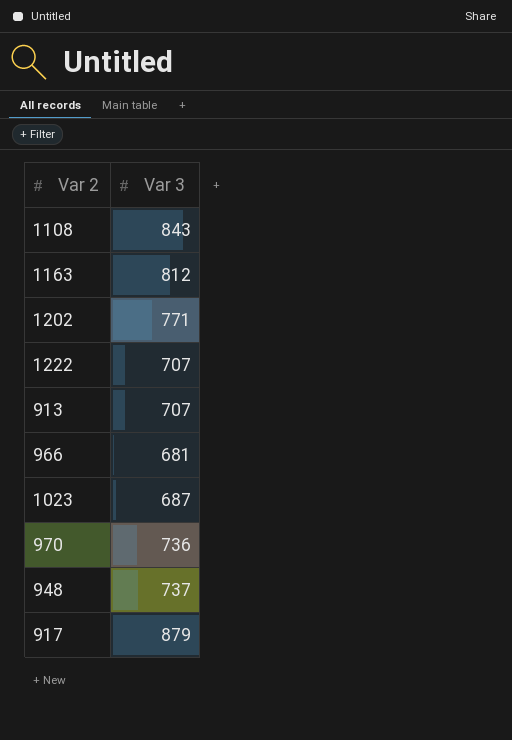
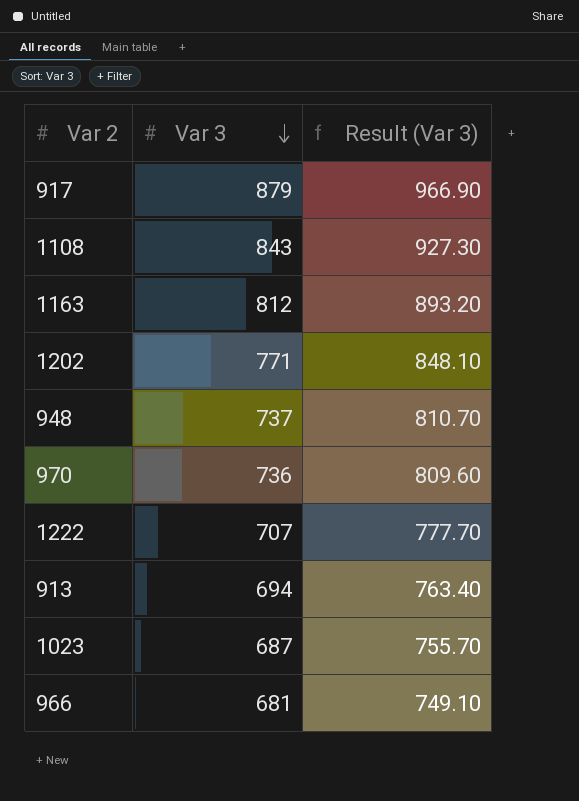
row order: none -> Var 3 descending
column Result (Var 3) | formula: none -> [Var 3] * 1.1
913 | Var 3: 707 -> 694

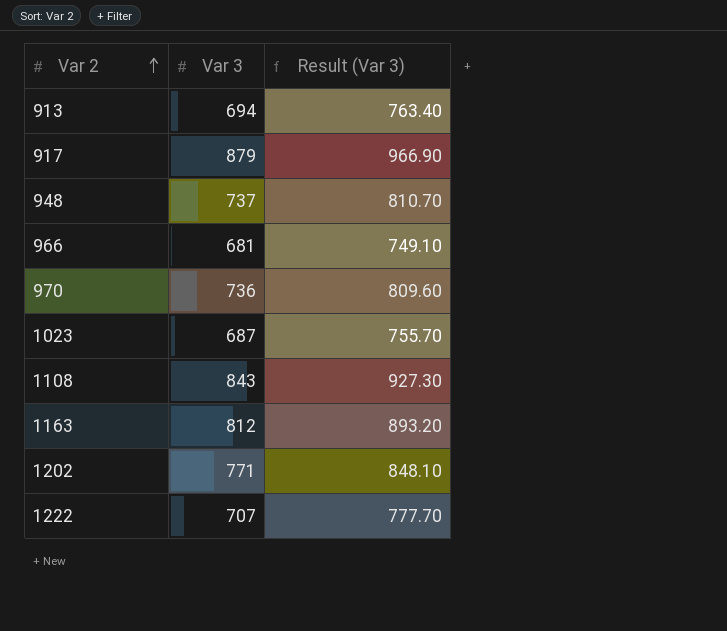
row order: Var 3 descending -> Var 2 ascending

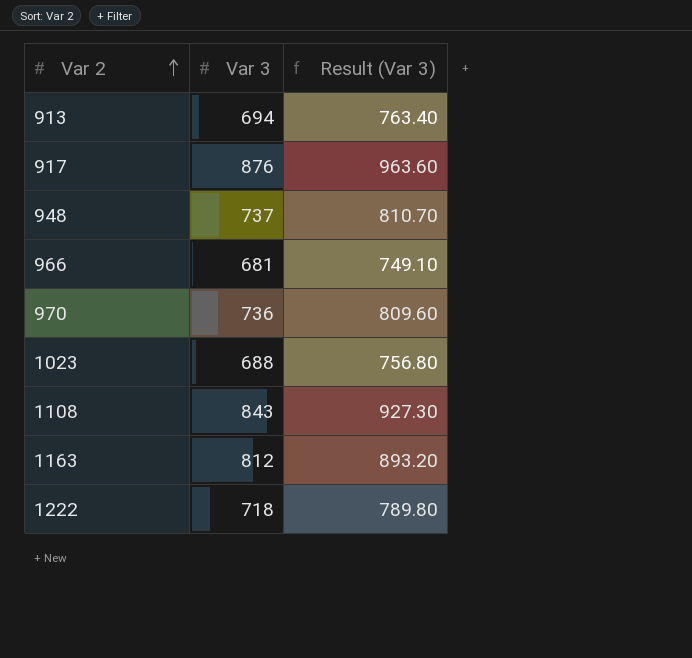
row 1202: 771 | 848.10 -> none
917 | Var 3: 879 -> 876
917 | Result (Var 3): 966.90 -> 963.60
1023 | Var 3: 687 -> 688
1023 | Result (Var 3): 755.70 -> 756.80
1222 | Var 3: 707 -> 718
1222 | Result (Var 3): 777.70 -> 789.80

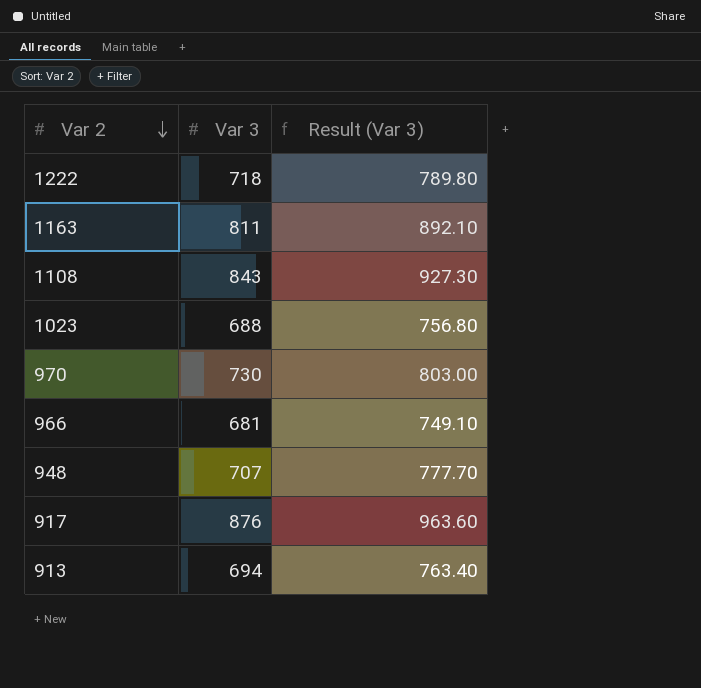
row order: Var 2 ascending -> Var 2 descending
1163 | Var 3: 812 -> 811
1163 | Result (Var 3): 893.20 -> 892.10
970 | Var 3: 736 -> 730
970 | Result (Var 3): 809.60 -> 803.00
948 | Var 3: 737 -> 707
948 | Result (Var 3): 810.70 -> 777.70

